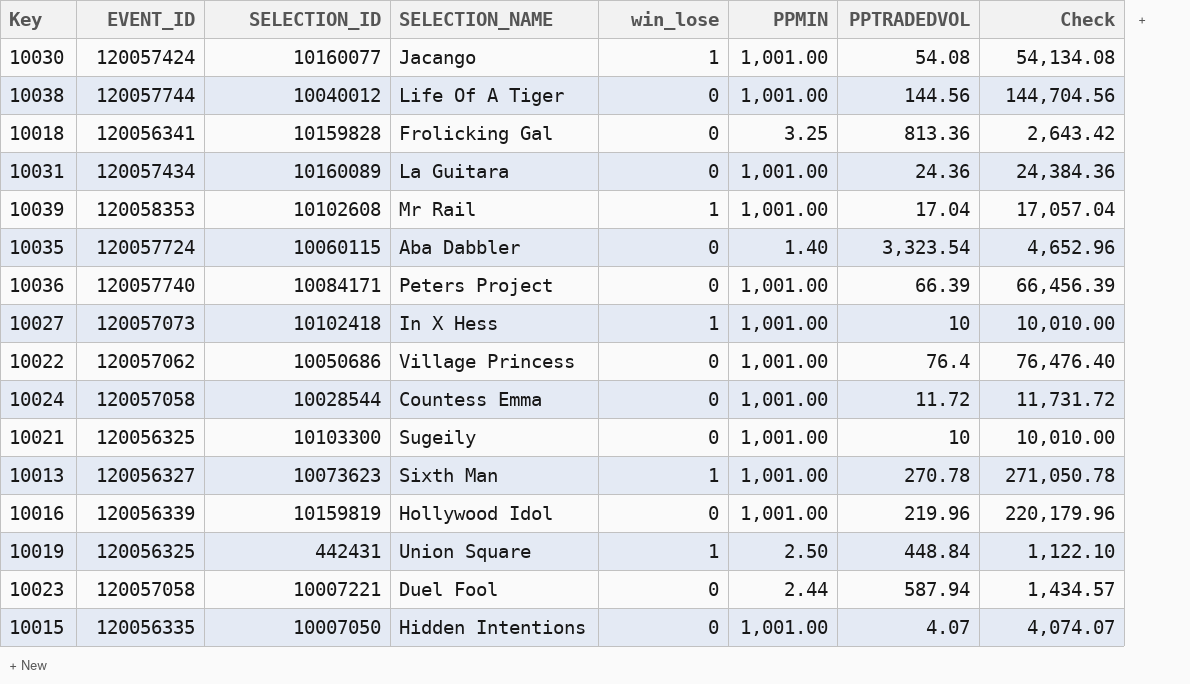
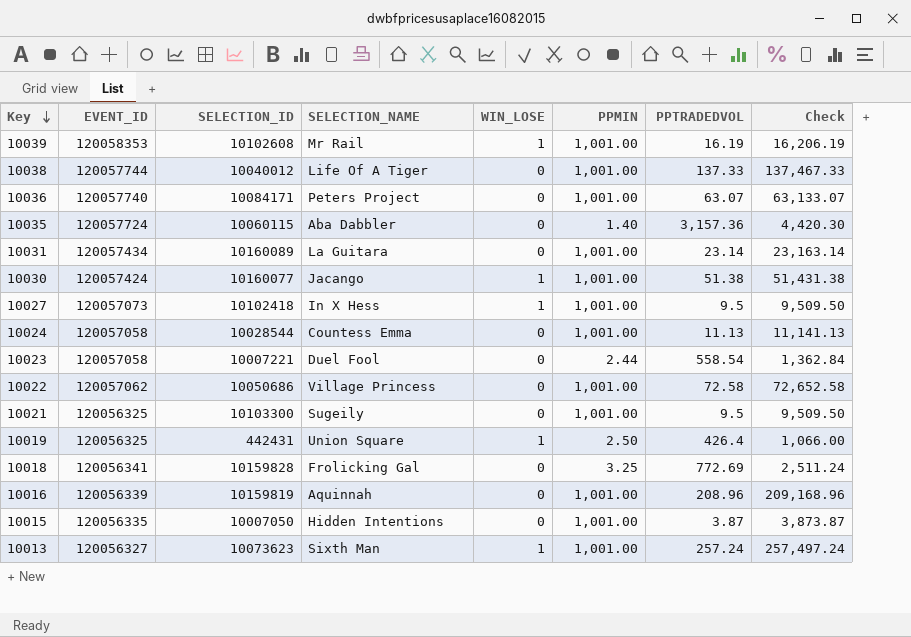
row order: none -> Key descending
column name: win_lose -> WIN_LOSE
10039 | PPTRADEDVOL: 17.04 -> 16.19
10039 | Check: 17,057.04 -> 16,206.19
10038 | PPTRADEDVOL: 144.56 -> 137.33
10038 | Check: 144,704.56 -> 137,467.33
10036 | PPTRADEDVOL: 66.39 -> 63.07
10036 | Check: 66,456.39 -> 63,133.07
10035 | PPTRADEDVOL: 3,323.54 -> 3,157.36
10035 | Check: 4,652.96 -> 4,420.30
10031 | PPTRADEDVOL: 24.36 -> 23.14
10031 | Check: 24,384.36 -> 23,163.14
10030 | PPTRADEDVOL: 54.08 -> 51.38
10030 | Check: 54,134.08 -> 51,431.38
10027 | PPTRADEDVOL: 10 -> 9.5
10027 | Check: 10,010.00 -> 9,509.50
10024 | PPTRADEDVOL: 11.72 -> 11.13
10024 | Check: 11,731.72 -> 11,141.13
10023 | PPTRADEDVOL: 587.94 -> 558.54
10023 | Check: 1,434.57 -> 1,362.84
10022 | PPTRADEDVOL: 76.4 -> 72.58
10022 | Check: 76,476.40 -> 72,652.58
10021 | PPTRADEDVOL: 10 -> 9.5
10021 | Check: 10,010.00 -> 9,509.50
10019 | PPTRADEDVOL: 448.84 -> 426.4
10019 | Check: 1,122.10 -> 1,066.00
10018 | PPTRADEDVOL: 813.36 -> 772.69
10018 | Check: 2,643.42 -> 2,511.24
10016 | SELECTION_NAME: Hollywood Idol -> Aquinnah
10016 | PPTRADEDVOL: 219.96 -> 208.96
10016 | Check: 220,179.96 -> 209,168.96
10015 | PPTRADEDVOL: 4.07 -> 3.87
10015 | Check: 4,074.07 -> 3,873.87
10013 | PPTRADEDVOL: 270.78 -> 257.24
10013 | Check: 271,050.78 -> 257,497.24

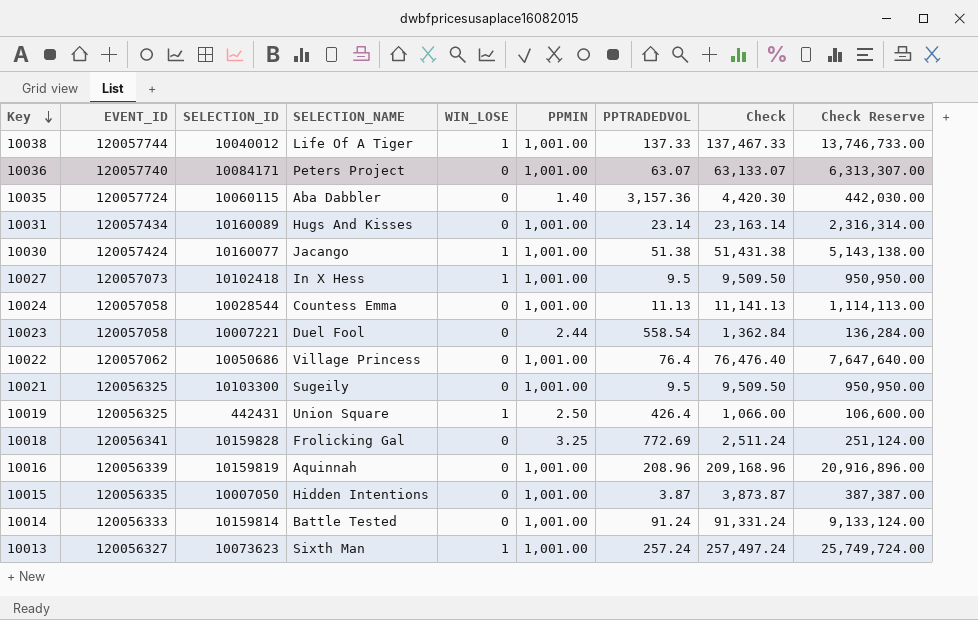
column Check Reserve | formula: none -> [Check] * 100
row 10039: 120058353 | 10102608 | Mr Rail | 1 | 1,001.00 | 16.19 | 16,206.19 -> none
10038 | WIN_LOSE: 0 -> 1
10031 | SELECTION_NAME: La Guitara -> Hugs And Kisses
10022 | PPTRADEDVOL: 72.58 -> 76.4
10022 | Check: 72,652.58 -> 76,476.40
row 10014: none -> 120056333 | 10159814 | Battle Tested | 0 | 1,001.00 | 91.24 | 91,331.24 | 9,133,124.00

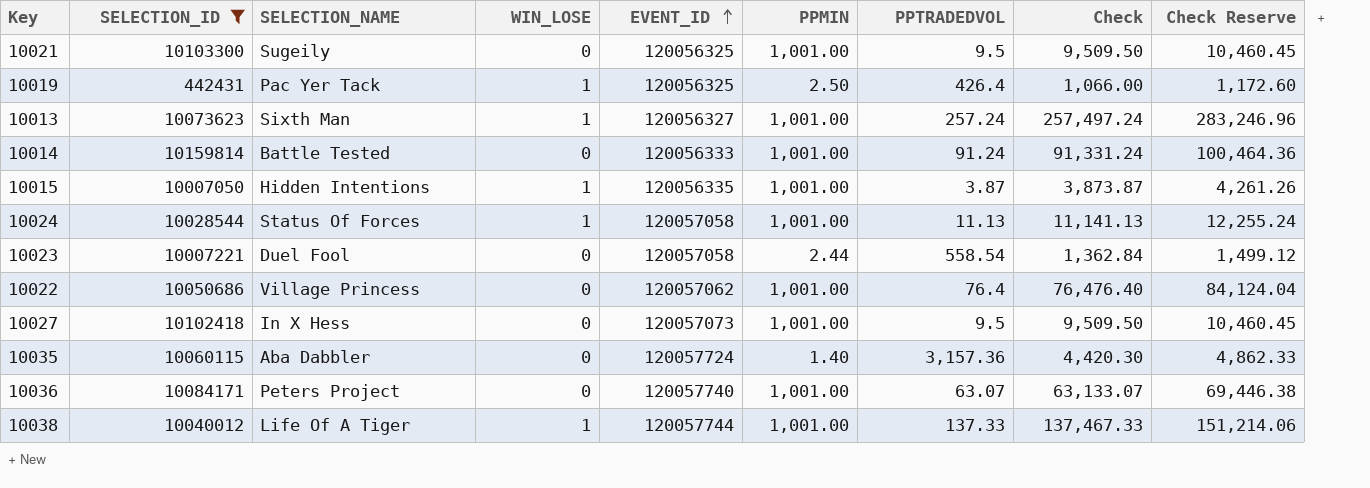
filter: none -> SELECTION_ID <= 10159814
row order: Key descending -> EVENT_ID ascending
column EVENT_ID | position: 2 -> 5
column Check Reserve | formula: [Check] * 100 -> [Check] * 1.1
10019 | SELECTION_NAME: Union Square -> Pac Yer Tack
10015 | WIN_LOSE: 0 -> 1
10024 | SELECTION_NAME: Countess Emma -> Status Of Forces
10024 | WIN_LOSE: 0 -> 1
10027 | WIN_LOSE: 1 -> 0

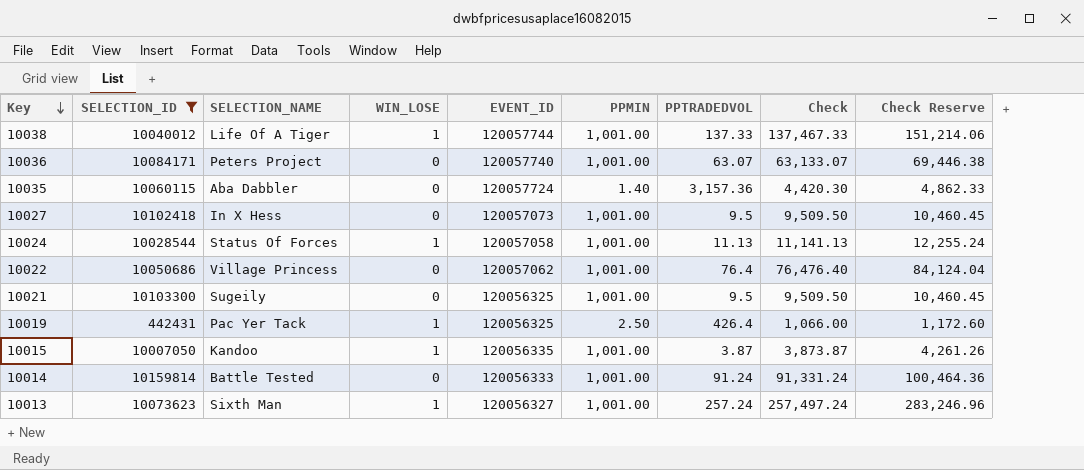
row order: EVENT_ID ascending -> Key descending
row 10023: 10007221 | Duel Fool | 0 | 120057058 | 2.44 | 558.54 | 1,362.84 | 1,499.12 -> none
10015 | SELECTION_NAME: Hidden Intentions -> Kandoo

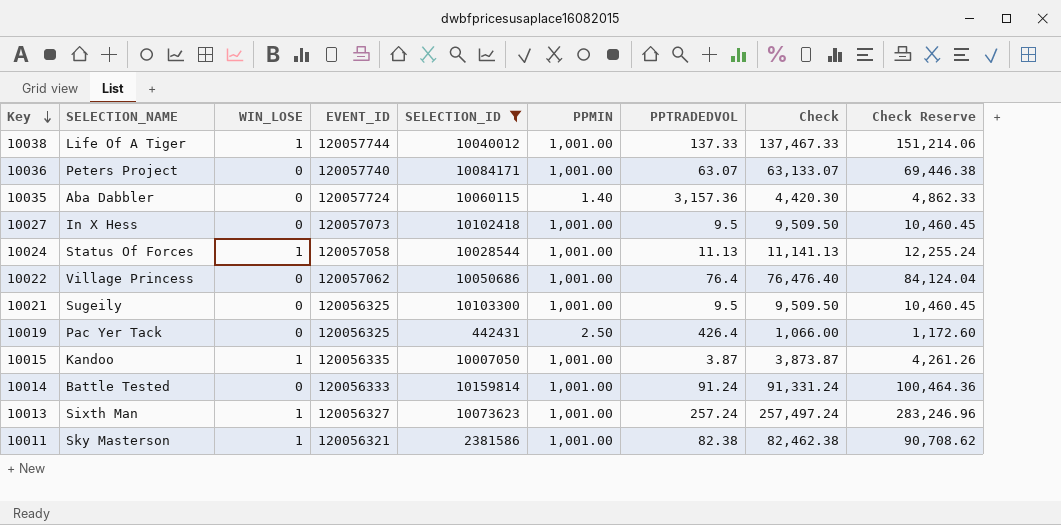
column SELECTION_ID | position: 2 -> 5
10019 | WIN_LOSE: 1 -> 0
row 10011: none -> Sky Masterson | 1 | 120056321 | 2381586 | 1,001.00 | 82.38 | 82,462.38 | 90,708.62

